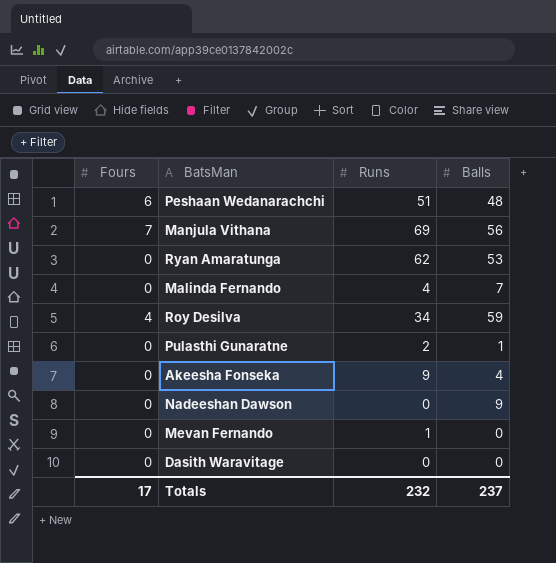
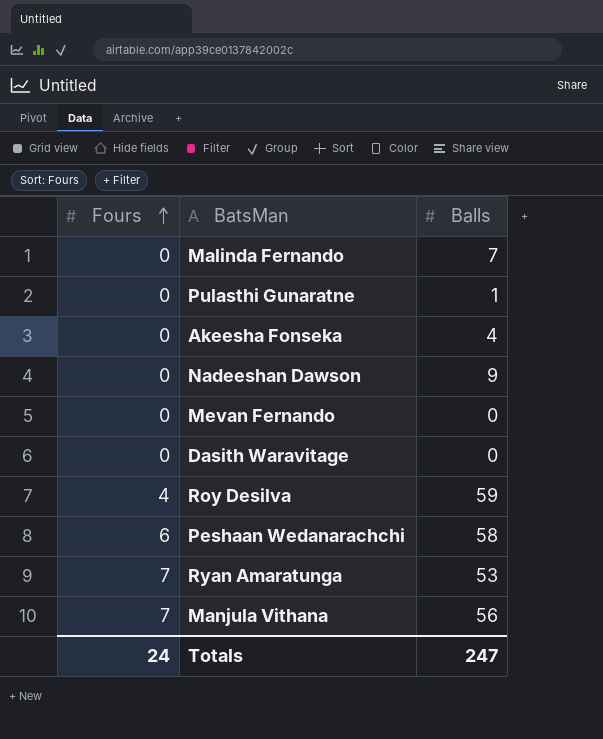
row order: none -> Fours ascending
column Runs | position: 3 -> none
Peshaan Wedanarachchi | Balls: 48 -> 58
Ryan Amaratunga | Fours: 0 -> 7
Totals | Fours: 17 -> 24
Totals | Balls: 237 -> 247

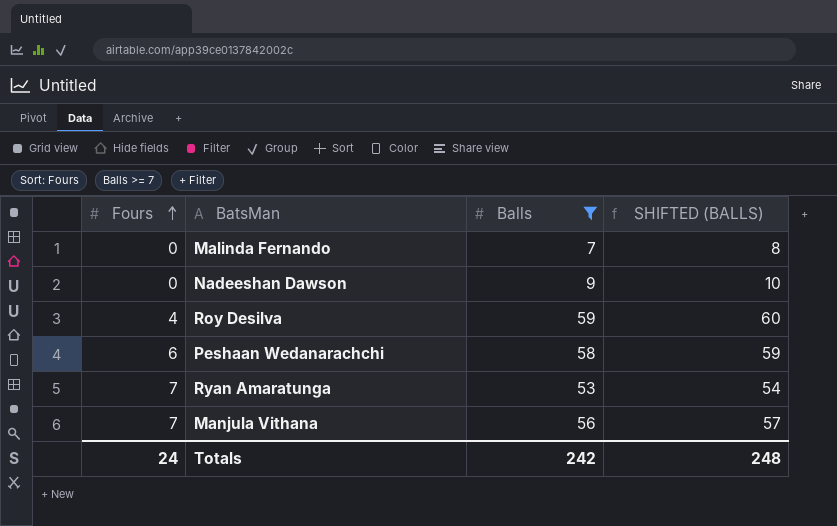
filter: none -> Balls >= 7
column SHIFTED (BALLS) | formula: none -> [Balls] + 1
Totals | Balls: 247 -> 242

